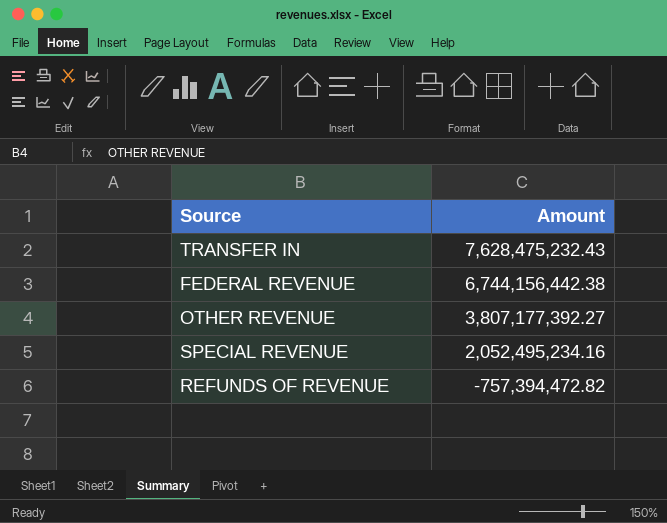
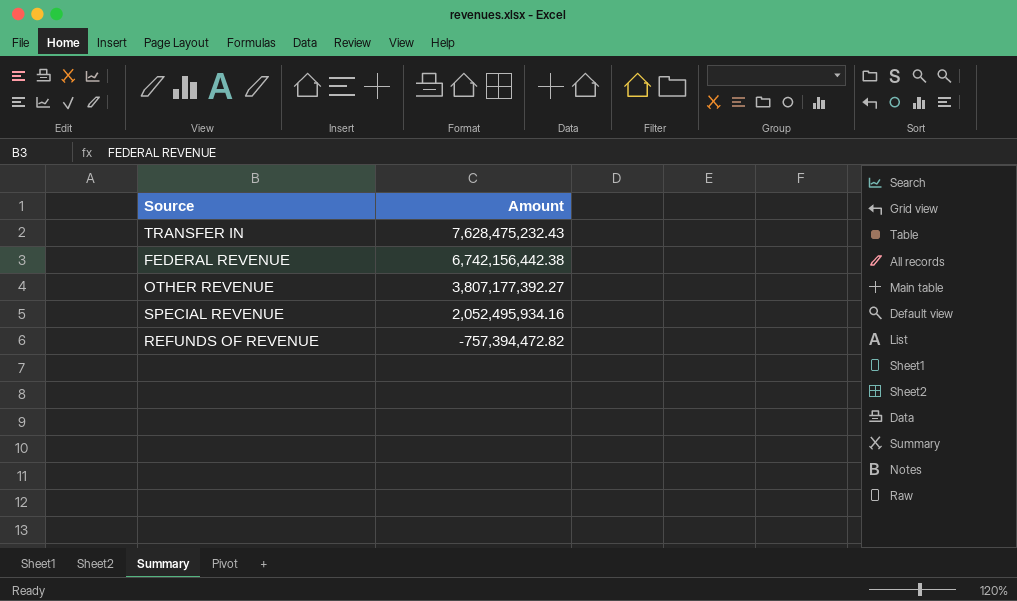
FEDERAL REVENUE | Amount: 6,744,156,442.38 -> 6,742,156,442.38
SPECIAL REVENUE | Amount: 2,052,495,234.16 -> 2,052,495,934.16

